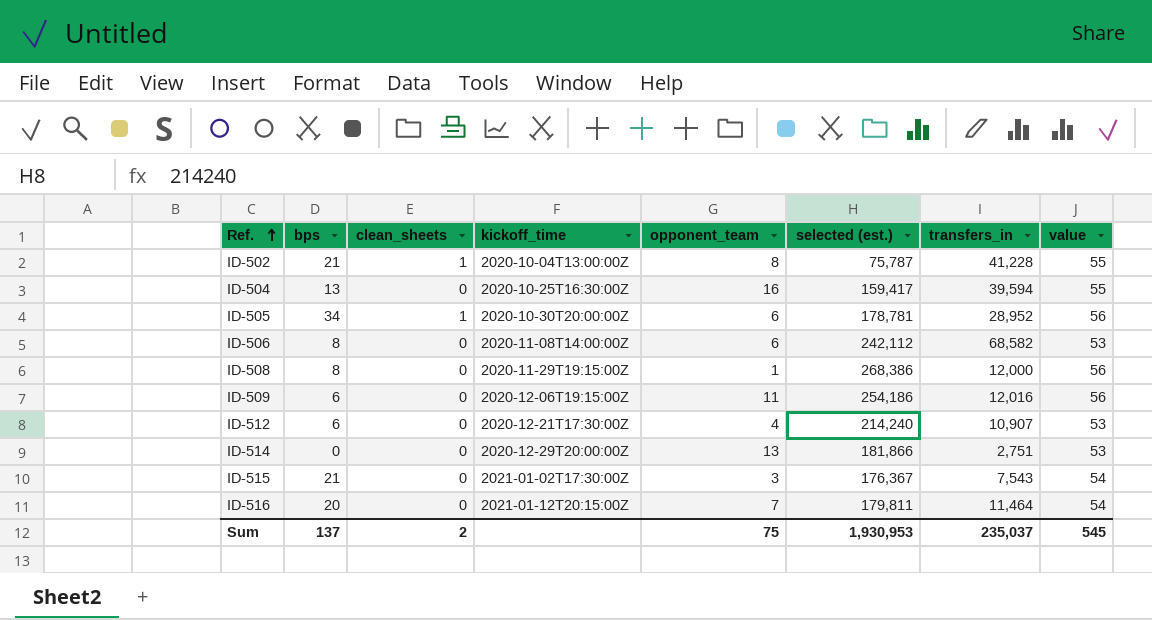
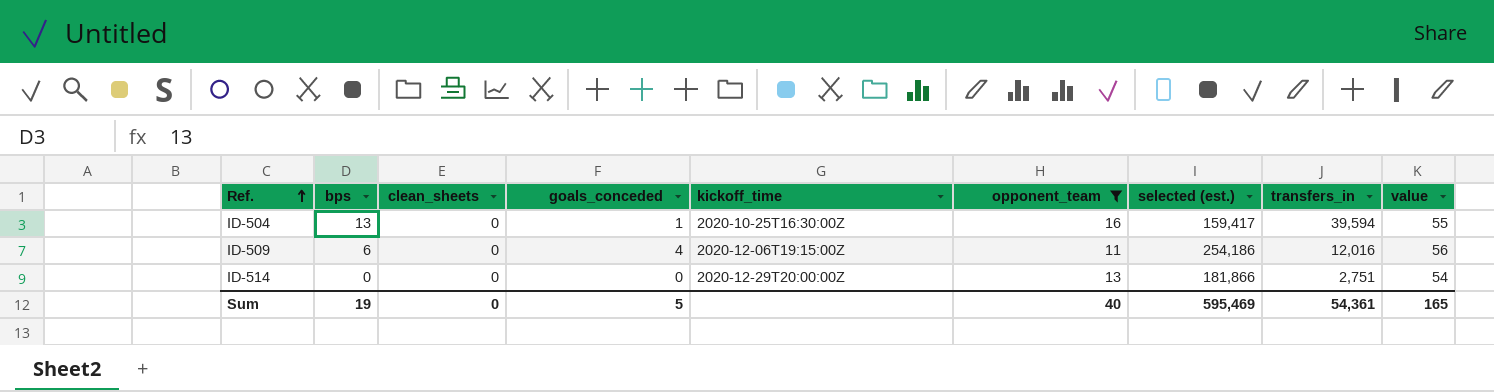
filter: none -> opponent_team >= 11
column goals_conceded | position: none -> 4
ID-514 | value: 53 -> 54
Sum | bps: 137 -> 19
Sum | clean_sheets: 2 -> 0
Sum | opponent_team: 75 -> 40
Sum | selected (est.): 1,930,953 -> 595,469
Sum | transfers_in: 235,037 -> 54,361
Sum | value: 545 -> 165

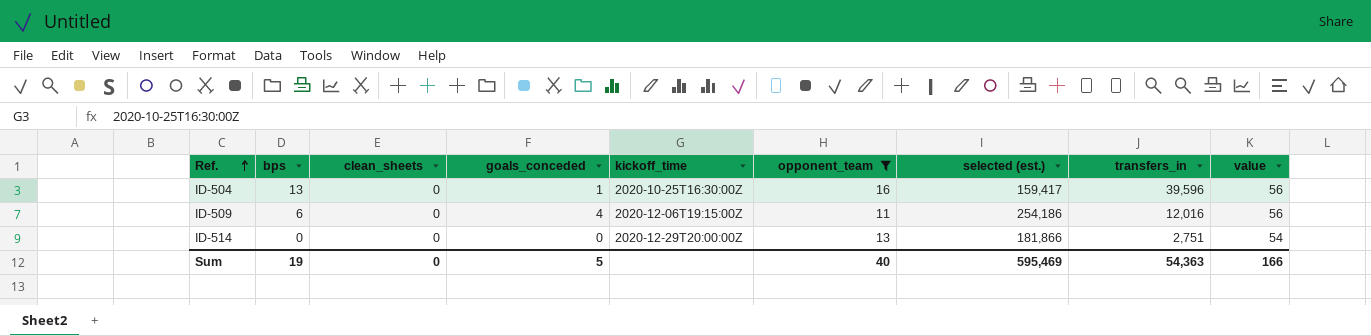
ID-504 | transfers_in: 39,594 -> 39,596
ID-504 | value: 55 -> 56
Sum | transfers_in: 54,361 -> 54,363
Sum | value: 165 -> 166

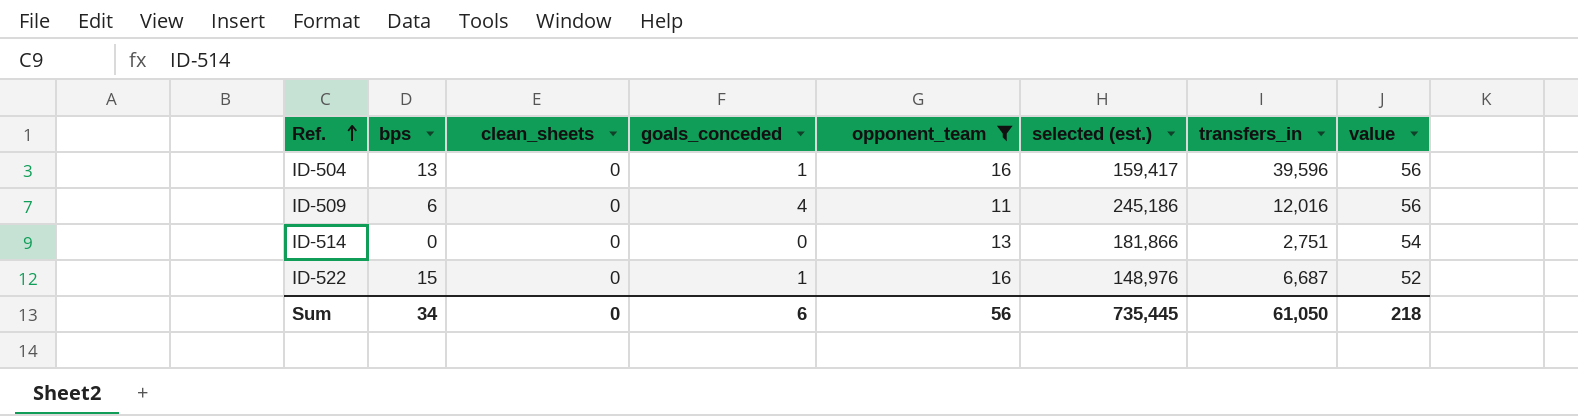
column kickoff_time | position: 5 -> none
ID-509 | selected (est.): 254,186 -> 245,186
row ID-522: none -> 15 | 0 | 1 | 16 | 148,976 | 6,687 | 52
Sum | bps: 19 -> 34
Sum | goals_conceded: 5 -> 6
Sum | opponent_team: 40 -> 56
Sum | selected (est.): 595,469 -> 735,445
Sum | transfers_in: 54,363 -> 61,050
Sum | value: 166 -> 218

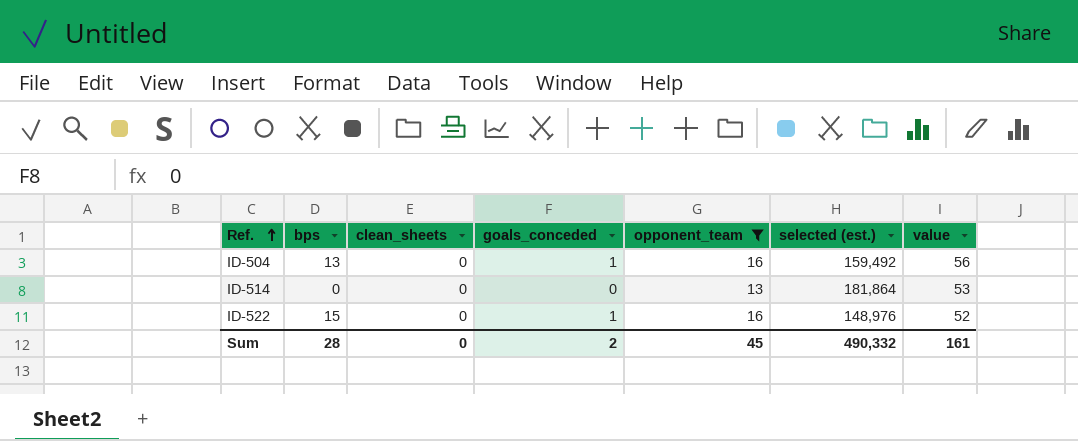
column transfers_in | position: 7 -> none
row ID-509: 6 | 0 | 4 | 11 | 245,186 | 12,016 | 56 -> none
ID-504 | selected (est.): 159,417 -> 159,492
ID-514 | selected (est.): 181,866 -> 181,864
ID-514 | value: 54 -> 53
Sum | bps: 34 -> 28
Sum | goals_conceded: 6 -> 2
Sum | opponent_team: 56 -> 45
Sum | selected (est.): 735,445 -> 490,332
Sum | value: 218 -> 161

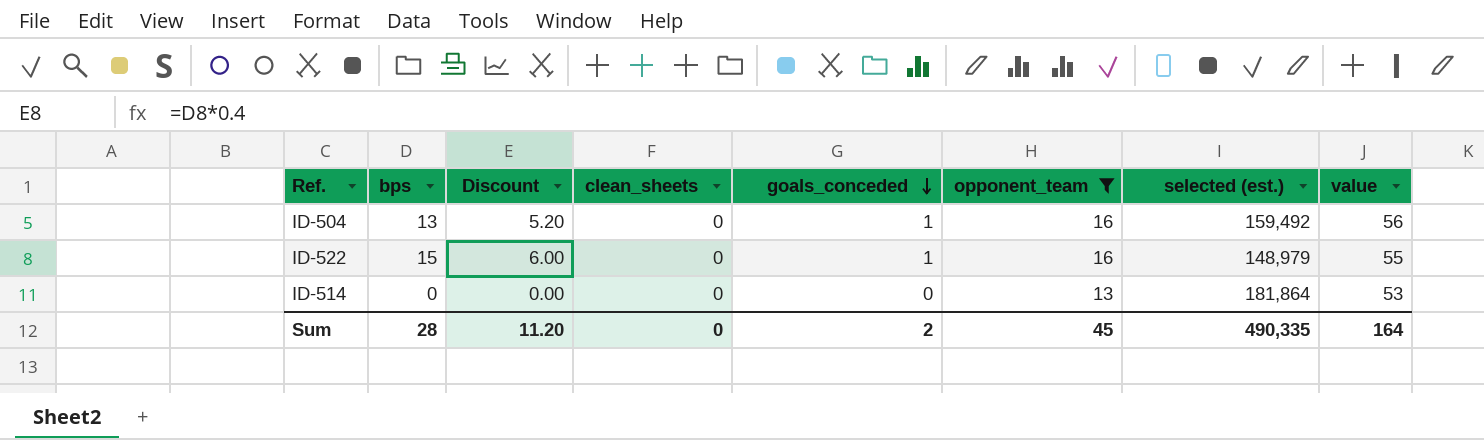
row order: Ref. ascending -> goals_conceded descending
column Discount | formula: none -> [bps] * 0.4
ID-522 | selected (est.): 148,976 -> 148,979
ID-522 | value: 52 -> 55
Sum | selected (est.): 490,332 -> 490,335
Sum | value: 161 -> 164

